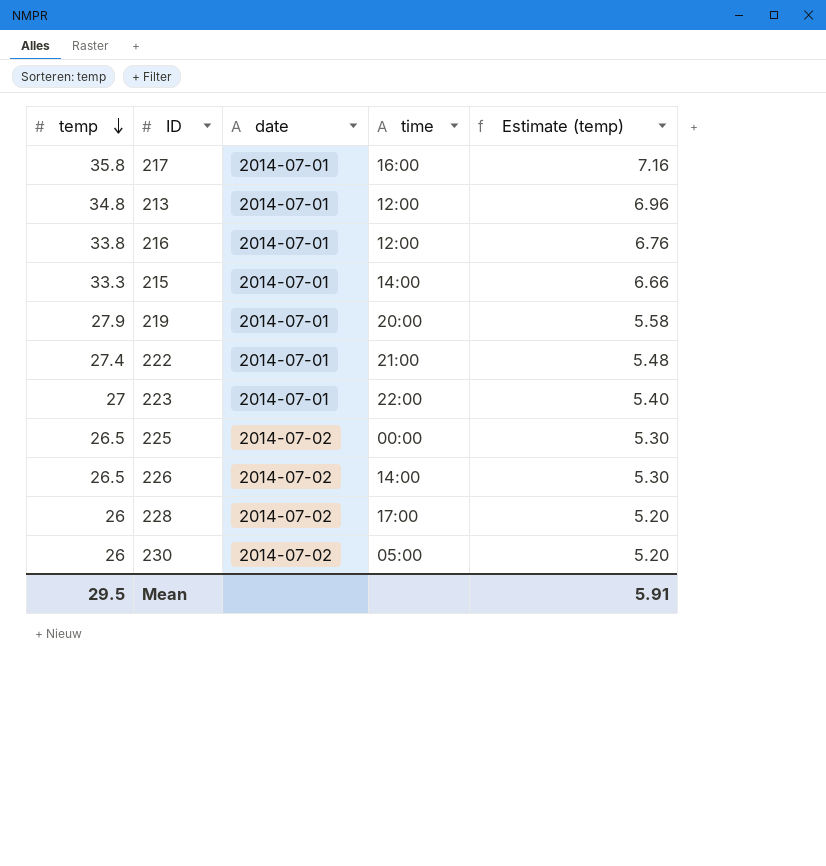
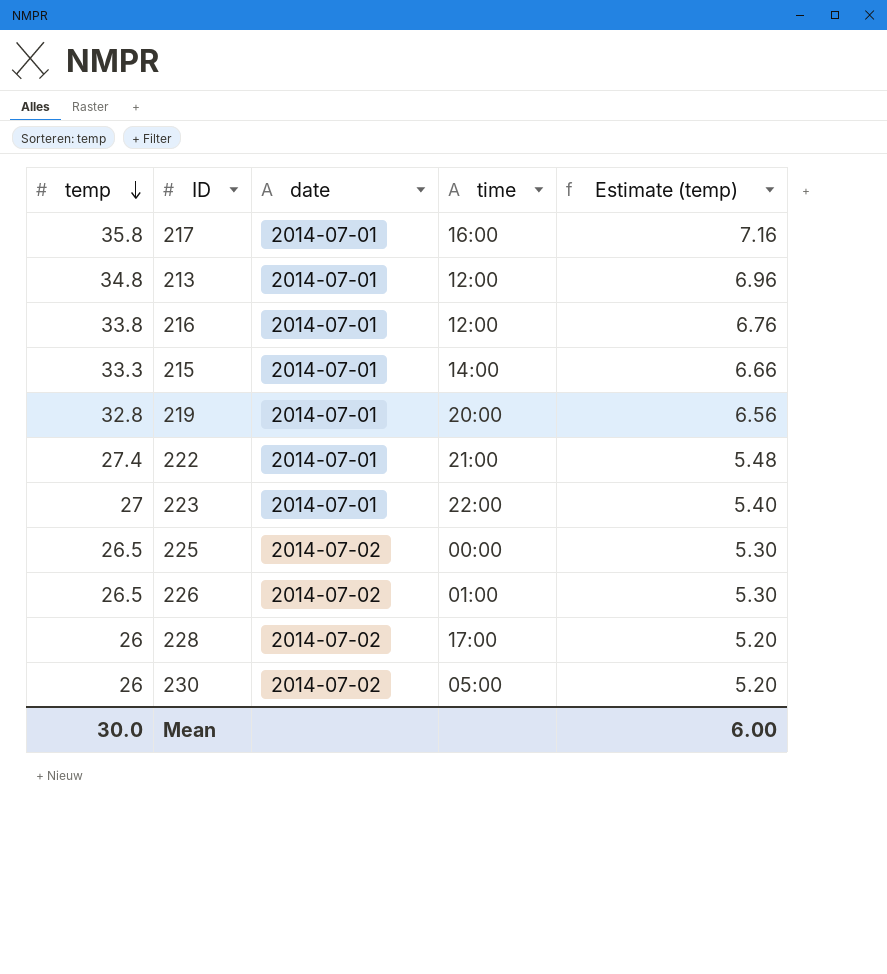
219 | temp: 27.9 -> 32.8
219 | Estimate (temp): 5.58 -> 6.56
226 | time: 14:00 -> 01:00
Mean | temp: 29.5 -> 30.0
Mean | Estimate (temp): 5.91 -> 6.00

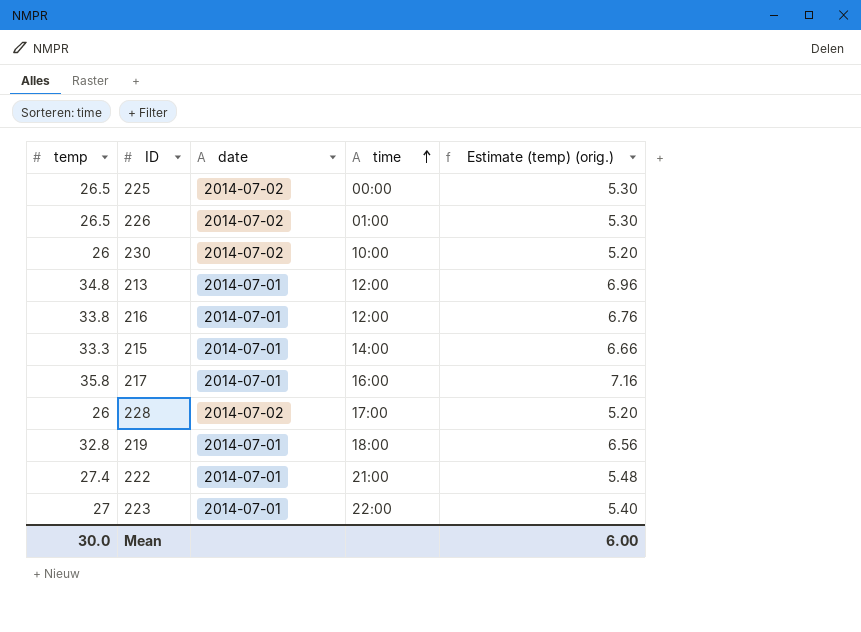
row order: temp descending -> time ascending
column name: Estimate (temp) -> Estimate (temp) (orig.)
230 | time: 05:00 -> 10:00
219 | time: 20:00 -> 18:00

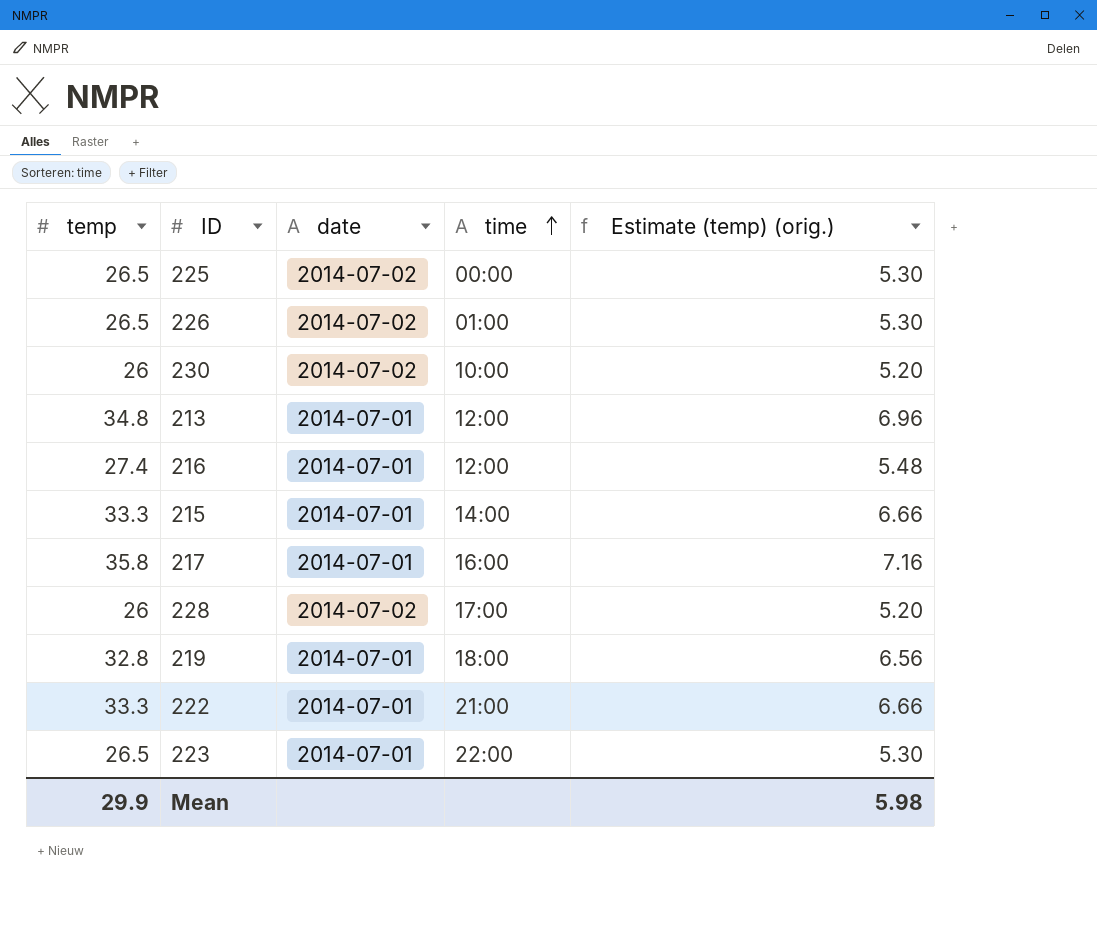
216 | temp: 33.8 -> 27.4
216 | Estimate (temp) (orig.): 6.76 -> 5.48
222 | temp: 27.4 -> 33.3
222 | Estimate (temp) (orig.): 5.48 -> 6.66
223 | temp: 27 -> 26.5
223 | Estimate (temp) (orig.): 5.40 -> 5.30
Mean | temp: 30.0 -> 29.9
Mean | Estimate (temp) (orig.): 6.00 -> 5.98

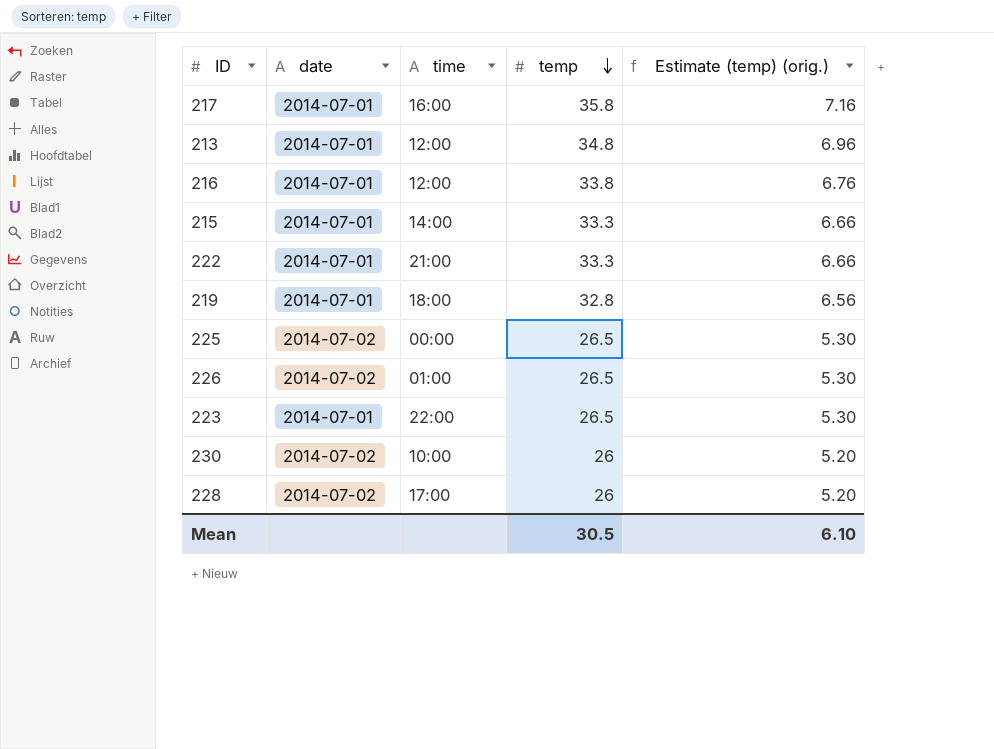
row order: time ascending -> temp descending
column temp | position: 1 -> 4
216 | temp: 27.4 -> 33.8
216 | Estimate (temp) (orig.): 5.48 -> 6.76
Mean | temp: 29.9 -> 30.5
Mean | Estimate (temp) (orig.): 5.98 -> 6.10

